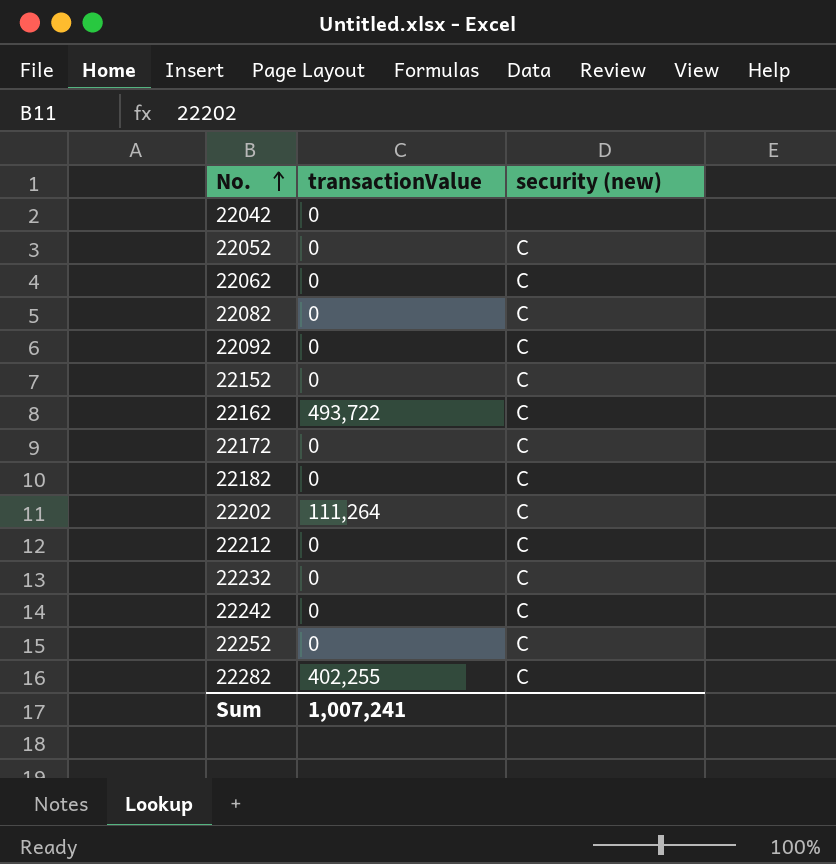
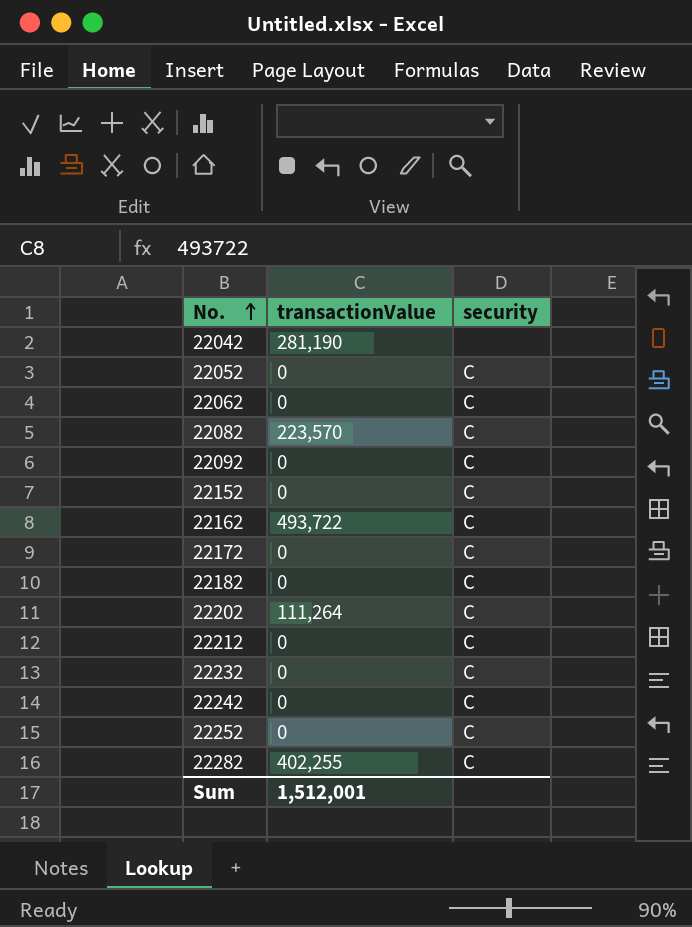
column name: security (new) -> security
22042 | transactionValue: 0 -> 281,190
22082 | transactionValue: 0 -> 223,570
Sum | transactionValue: 1,007,241 -> 1,512,001

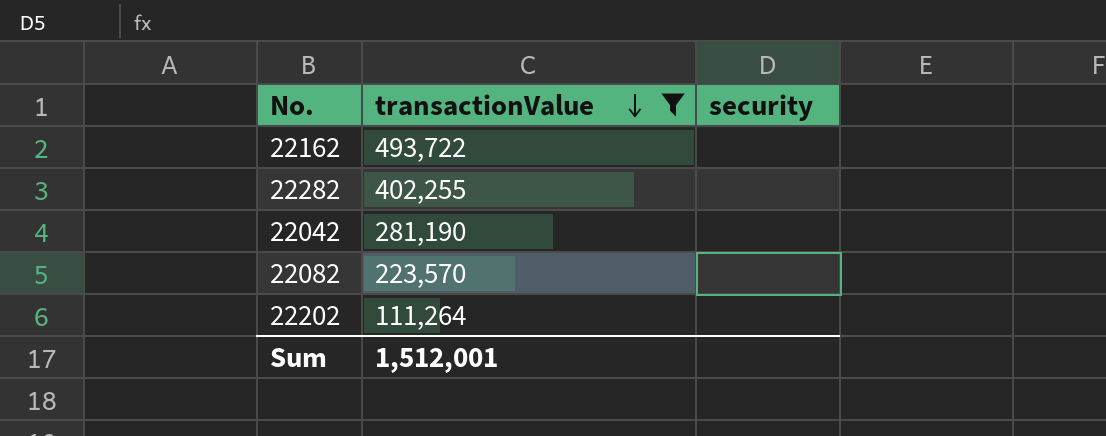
filter: none -> transactionValue != 0
row order: No. ascending -> transactionValue descending
22162 | security: C -> none
22282 | security: C -> none
22082 | security: C -> none
22202 | security: C -> none

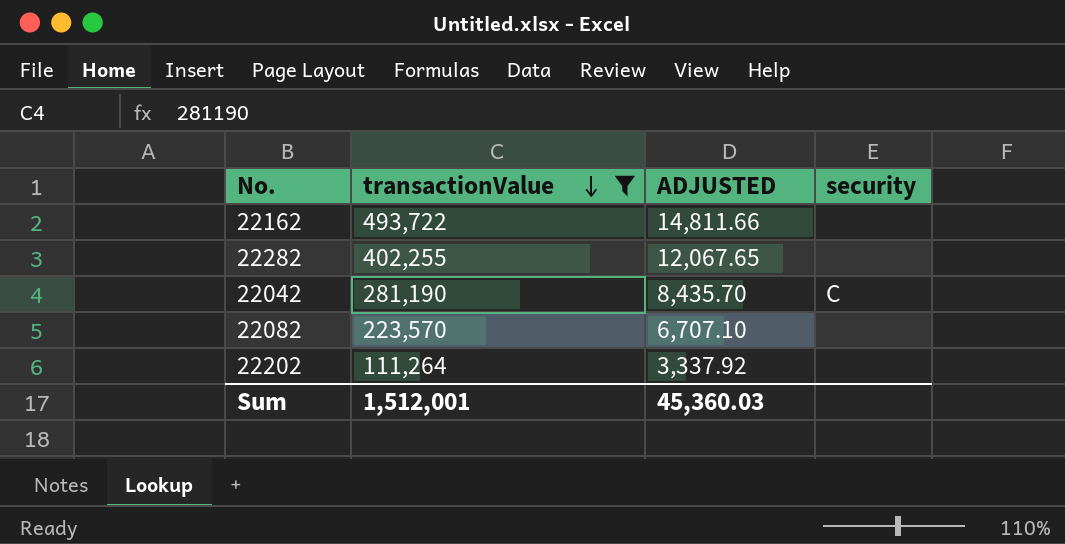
column ADJUSTED | formula: none -> [transactionValue] * 0.03
22042 | security: none -> C

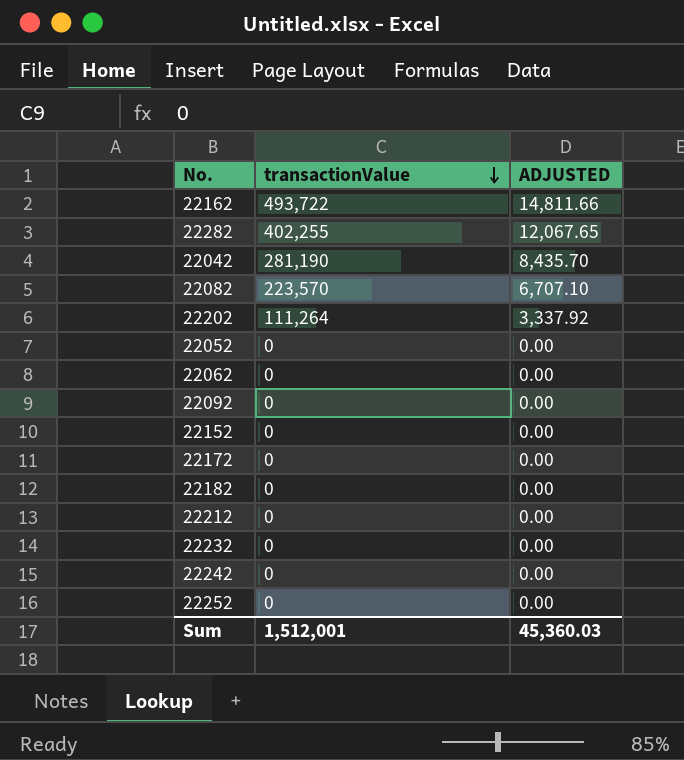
filter: transactionValue != 0 -> none
column security | position: 4 -> none

